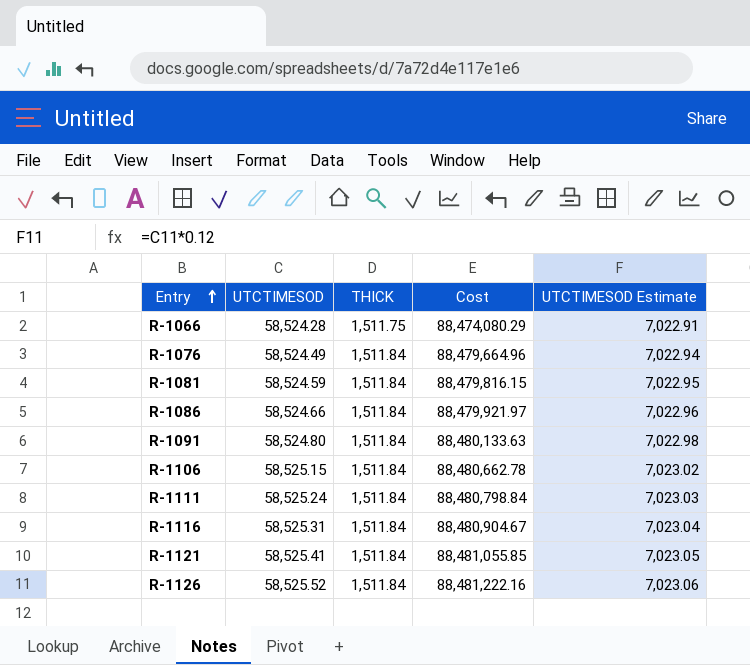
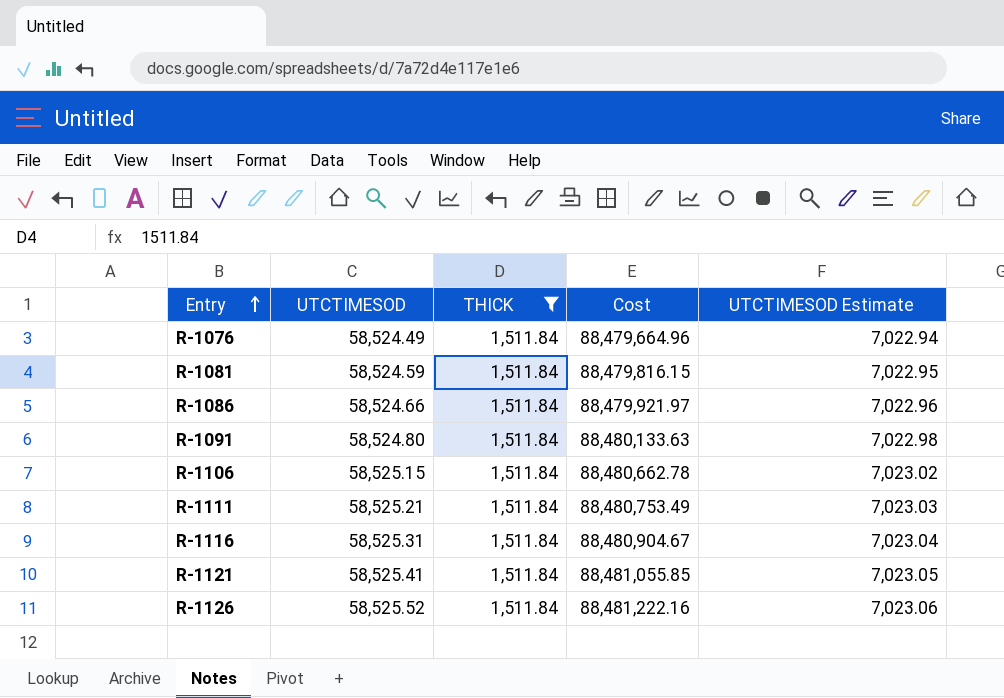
filter: none -> THICK = 1,511.84
R-1111 | UTCTIMESOD: 58,525.24 -> 58,525.21
R-1111 | Cost: 88,480,798.84 -> 88,480,753.49

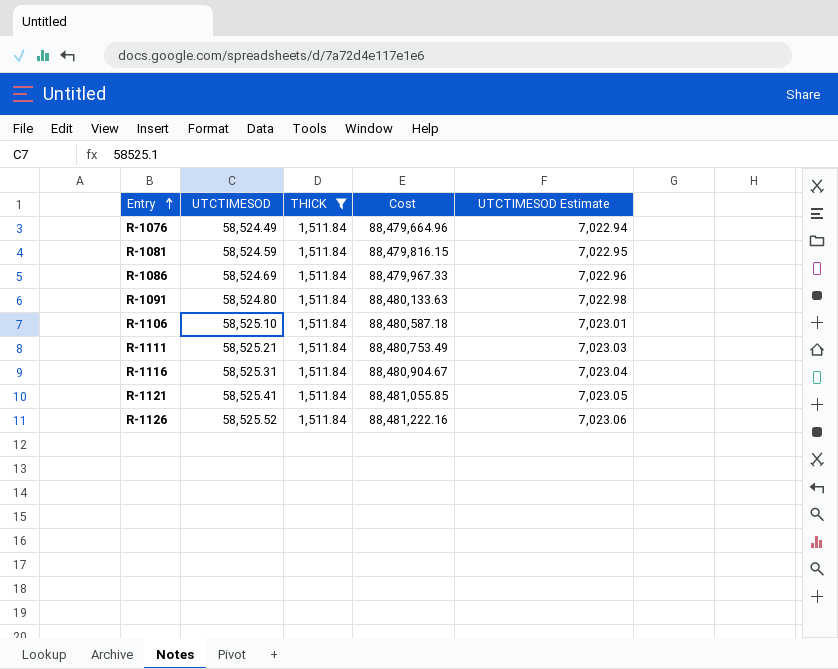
R-1086 | UTCTIMESOD: 58,524.66 -> 58,524.69
R-1086 | Cost: 88,479,921.97 -> 88,479,967.33
R-1106 | UTCTIMESOD: 58,525.15 -> 58,525.10
R-1106 | Cost: 88,480,662.78 -> 88,480,587.18
R-1106 | UTCTIMESOD Estimate: 7,023.02 -> 7,023.01

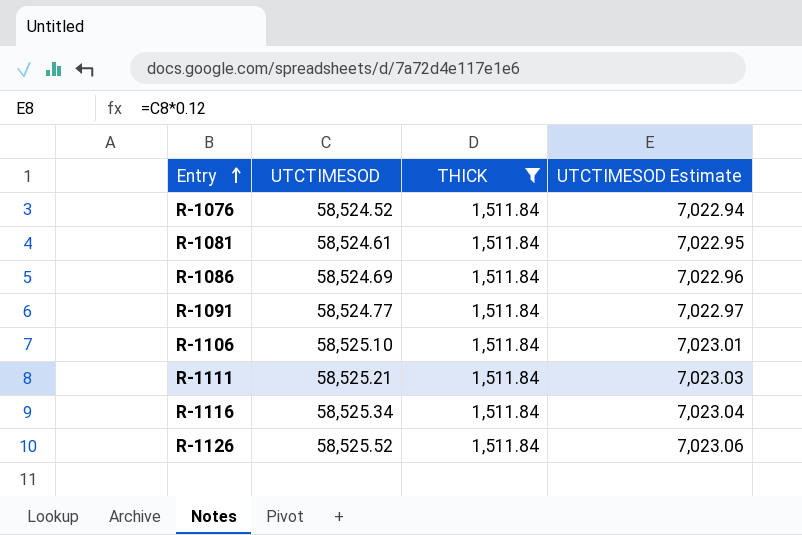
column Cost | formula: [UTCTIMESOD] * [THICK] -> none
row R-1121: 58,525.41 | 1,511.84 | 88,481,055.85 | 7,023.05 -> none
R-1076 | UTCTIMESOD: 58,524.49 -> 58,524.52
R-1081 | UTCTIMESOD: 58,524.59 -> 58,524.61
R-1091 | UTCTIMESOD: 58,524.80 -> 58,524.77
R-1091 | UTCTIMESOD Estimate: 7,022.98 -> 7,022.97
R-1116 | UTCTIMESOD: 58,525.31 -> 58,525.34

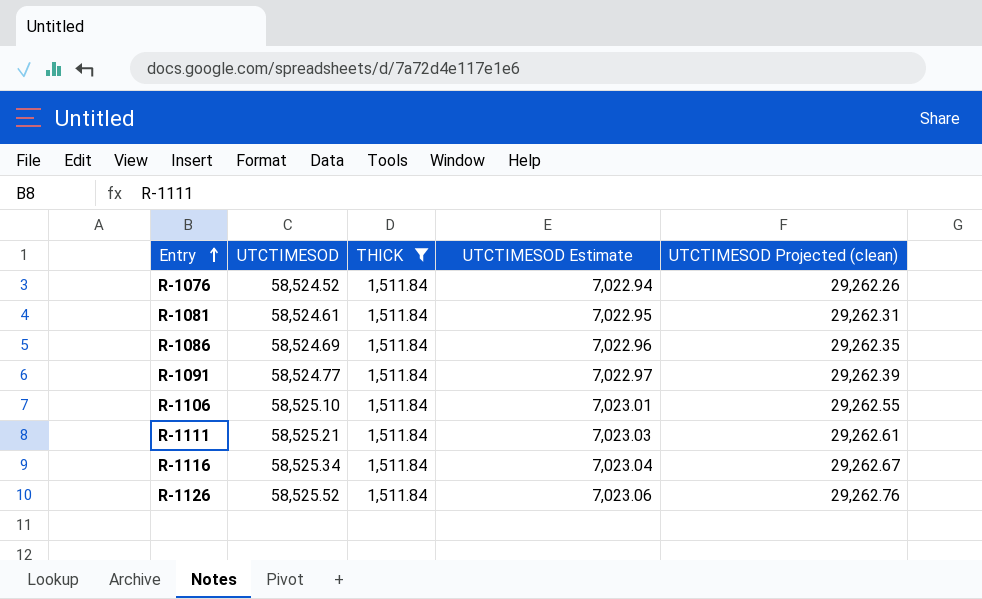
column UTCTIMESOD Projected (clean) | formula: none -> [UTCTIMESOD] * 0.5

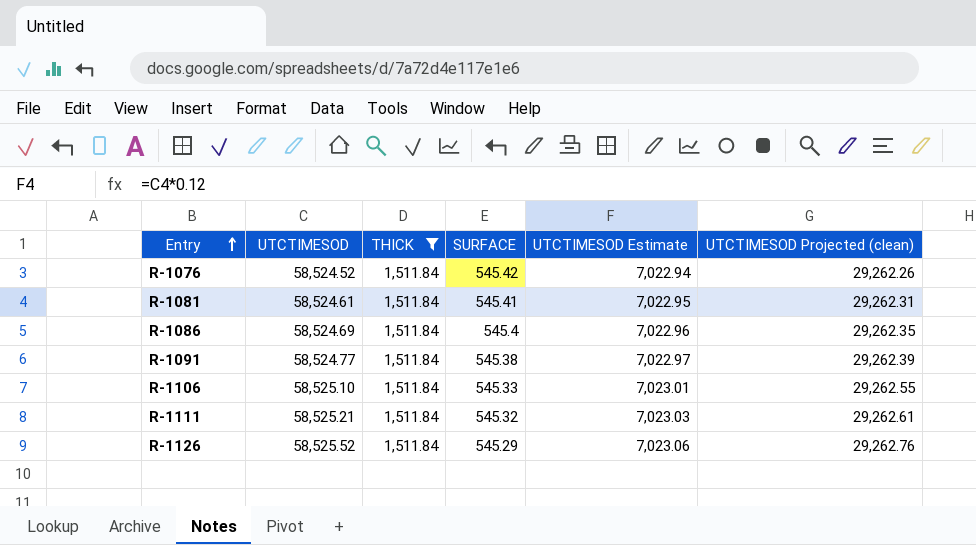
column SURFACE | position: none -> 4
row R-1116: 58,525.34 | 1,511.84 | 7,023.04 | 29,262.67 -> none

